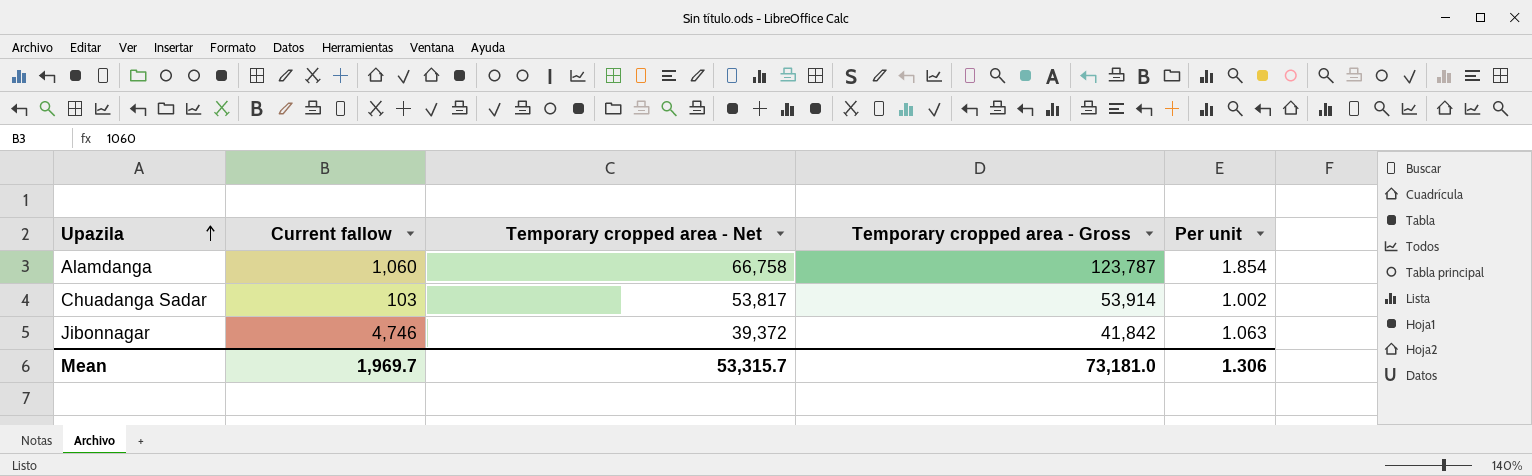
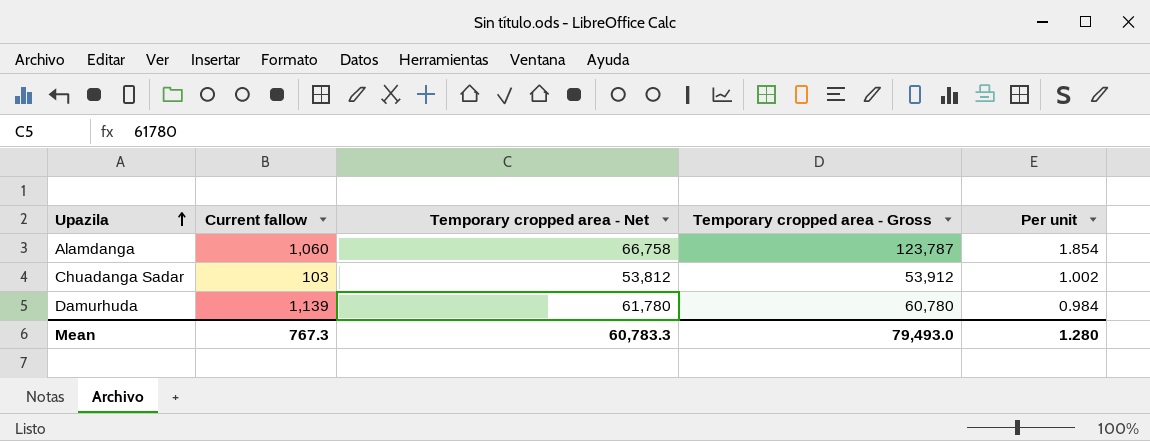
row Jibonnagar: 4,746 | 39,372 | 41,842 | 1.063 -> none
Chuadanga Sadar | Temporary cropped area - Net: 53,817 -> 53,812
Chuadanga Sadar | Temporary cropped area - Gross: 53,914 -> 53,912
row Damurhuda: none -> 1,139 | 61,780 | 60,780 | 0.984
Mean | Current fallow: 1,969.7 -> 767.3
Mean | Temporary cropped area - Net: 53,315.7 -> 60,783.3
Mean | Temporary cropped area - Gross: 73,181.0 -> 79,493.0
Mean | Per unit: 1.306 -> 1.280

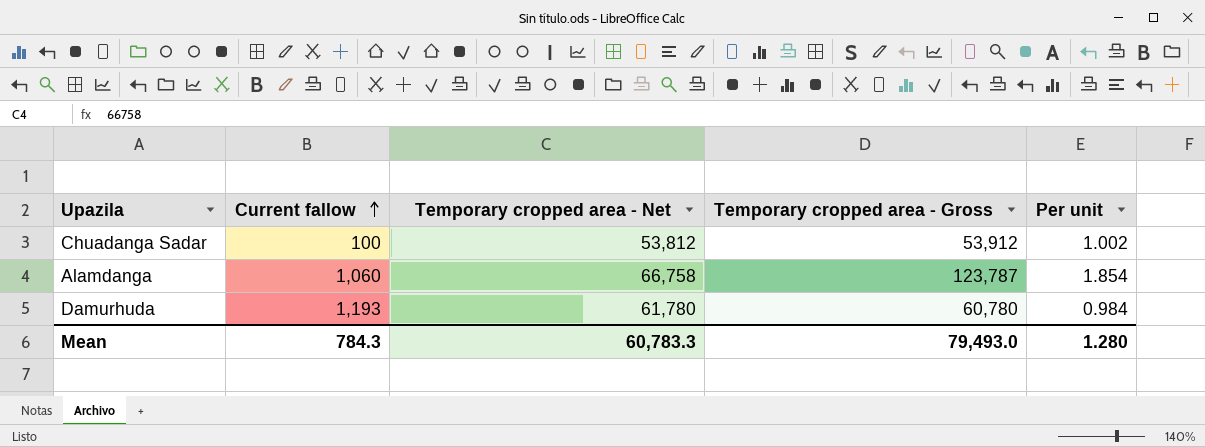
row order: Upazila ascending -> Current fallow ascending
Chuadanga Sadar | Current fallow: 103 -> 100
Damurhuda | Current fallow: 1,139 -> 1,193
Mean | Current fallow: 767.3 -> 784.3

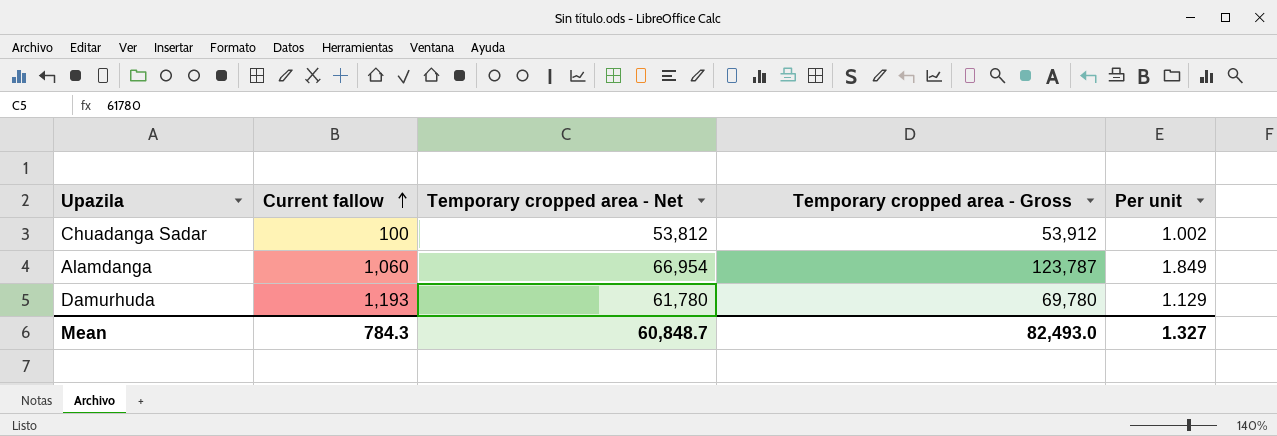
Alamdanga | Temporary cropped area - Net: 66,758 -> 66,954
Alamdanga | Per unit: 1.854 -> 1.849
Damurhuda | Temporary cropped area - Gross: 60,780 -> 69,780
Damurhuda | Per unit: 0.984 -> 1.129
Mean | Temporary cropped area - Net: 60,783.3 -> 60,848.7
Mean | Temporary cropped area - Gross: 79,493.0 -> 82,493.0
Mean | Per unit: 1.280 -> 1.327

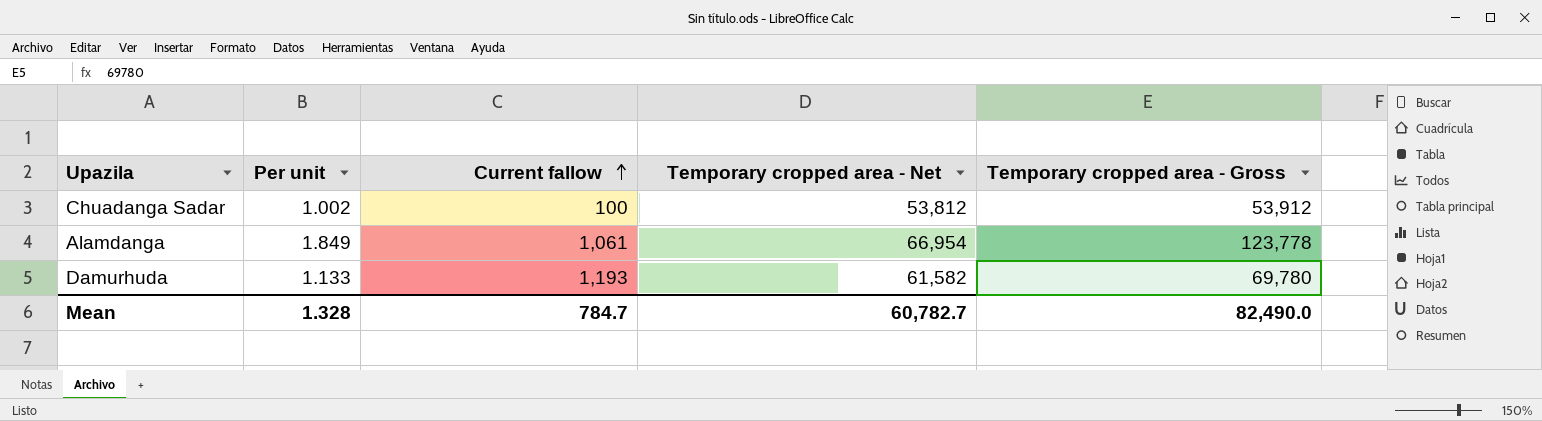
column Per unit | position: 5 -> 2
Alamdanga | Current fallow: 1,060 -> 1,061
Alamdanga | Temporary cropped area - Gross: 123,787 -> 123,778
Damurhuda | Per unit: 1.129 -> 1.133
Damurhuda | Temporary cropped area - Net: 61,780 -> 61,582
Mean | Per unit: 1.327 -> 1.328
Mean | Current fallow: 784.3 -> 784.7
Mean | Temporary cropped area - Net: 60,848.7 -> 60,782.7
Mean | Temporary cropped area - Gross: 82,493.0 -> 82,490.0

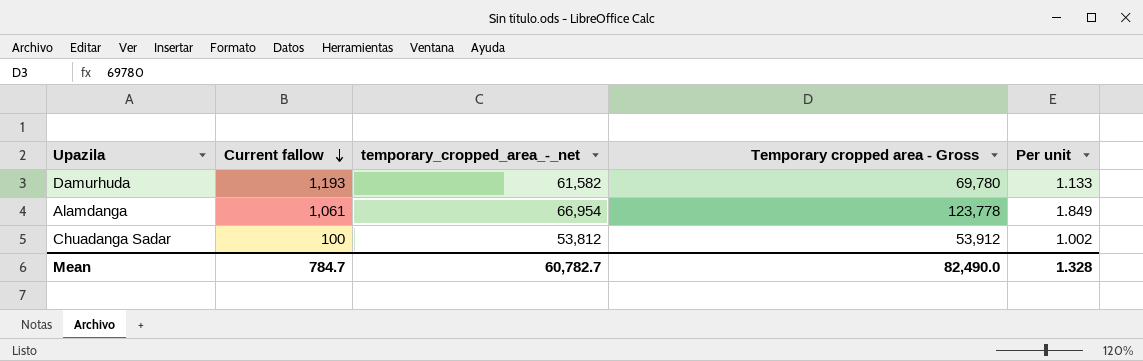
row order: Current fallow ascending -> Current fallow descending
column name: Temporary cropped area - Net -> temporary_cropped_area_-_net
column Per unit | position: 2 -> 5

